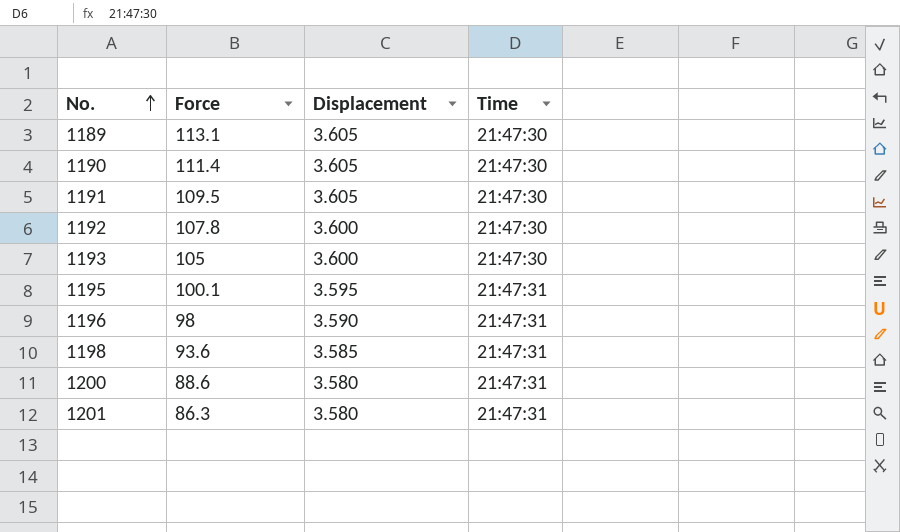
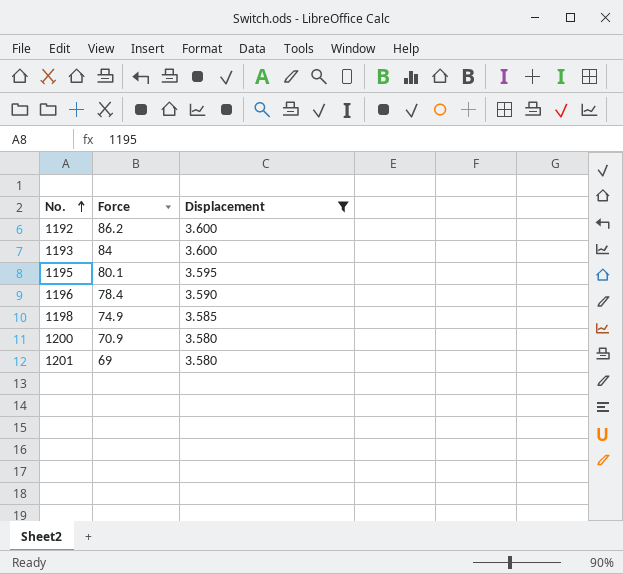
filter: none -> Displacement != 3.605
column Time | position: 4 -> none
1192 | Force: 107.8 -> 86.2
1193 | Force: 105 -> 84
1195 | Force: 100.1 -> 80.1
1196 | Force: 98 -> 78.4
1198 | Force: 93.6 -> 74.9
1200 | Force: 88.6 -> 70.9
1201 | Force: 86.3 -> 69

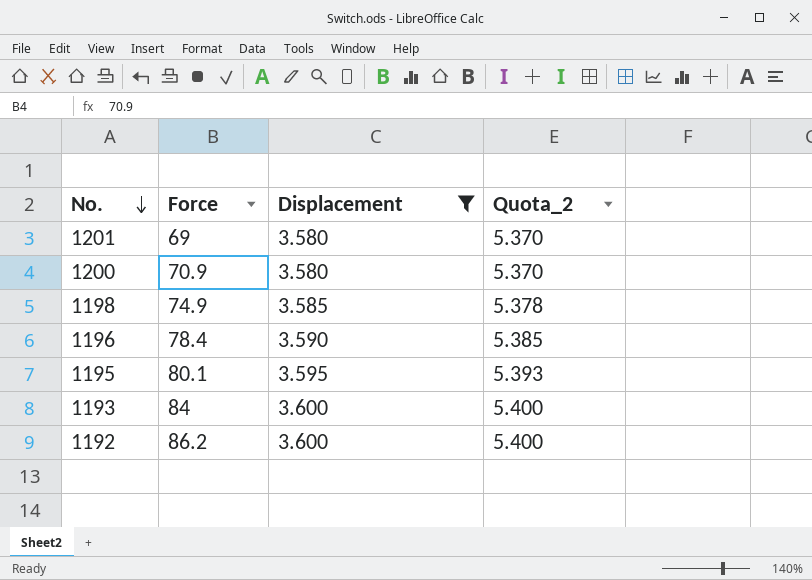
row order: No. ascending -> No. descending
column Quota_2 | formula: none -> [Displacement] * 1.5

